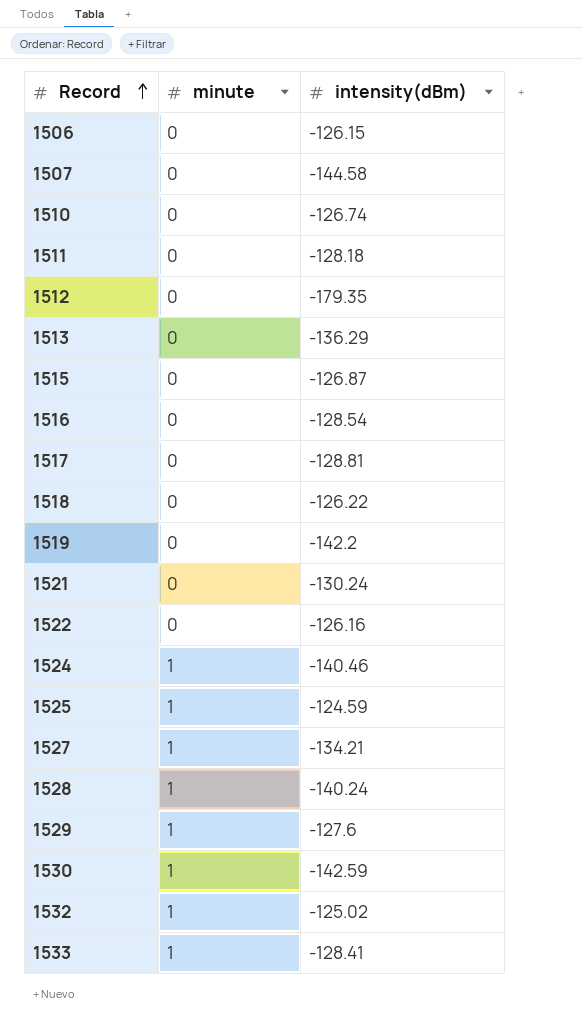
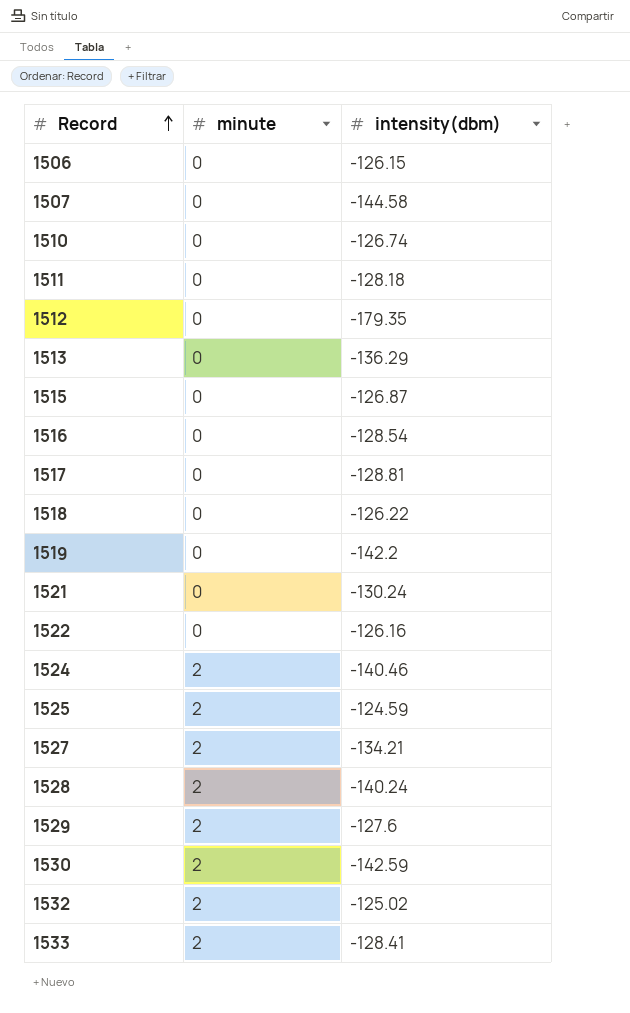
column name: intensity(dBm) -> intensity(dbm)
1524 | minute: 1 -> 2
1525 | minute: 1 -> 2
1527 | minute: 1 -> 2
1528 | minute: 1 -> 2
1529 | minute: 1 -> 2
1530 | minute: 1 -> 2
1532 | minute: 1 -> 2
1533 | minute: 1 -> 2

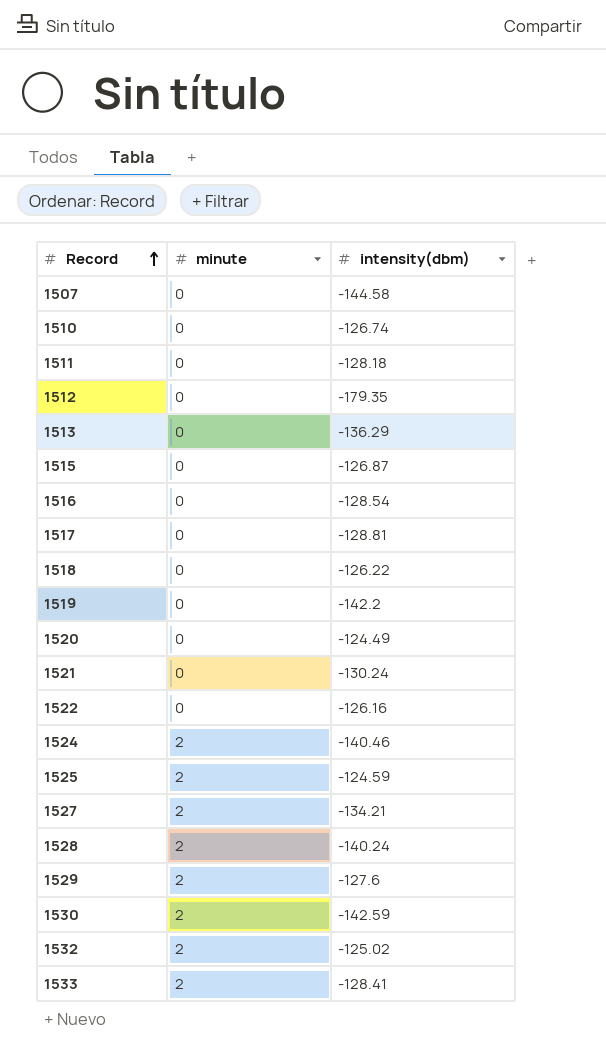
row 1506: 0 | -126.15 -> none
row 1520: none -> 0 | -124.49

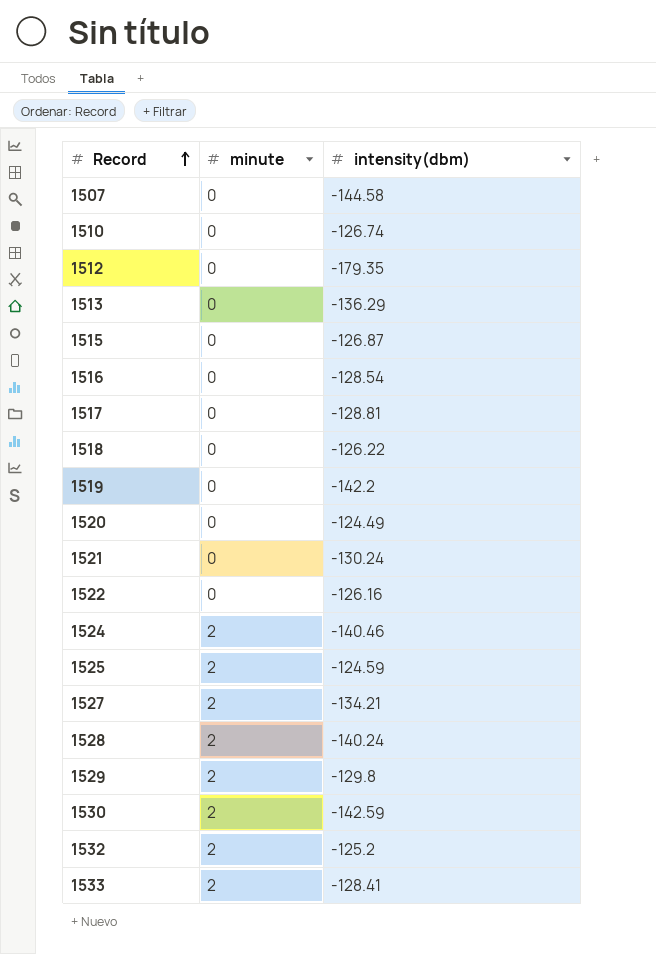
row 1511: 0 | -128.18 -> none
1529 | intensity(dbm): -127.6 -> -129.8
1532 | intensity(dbm): -125.02 -> -125.2

